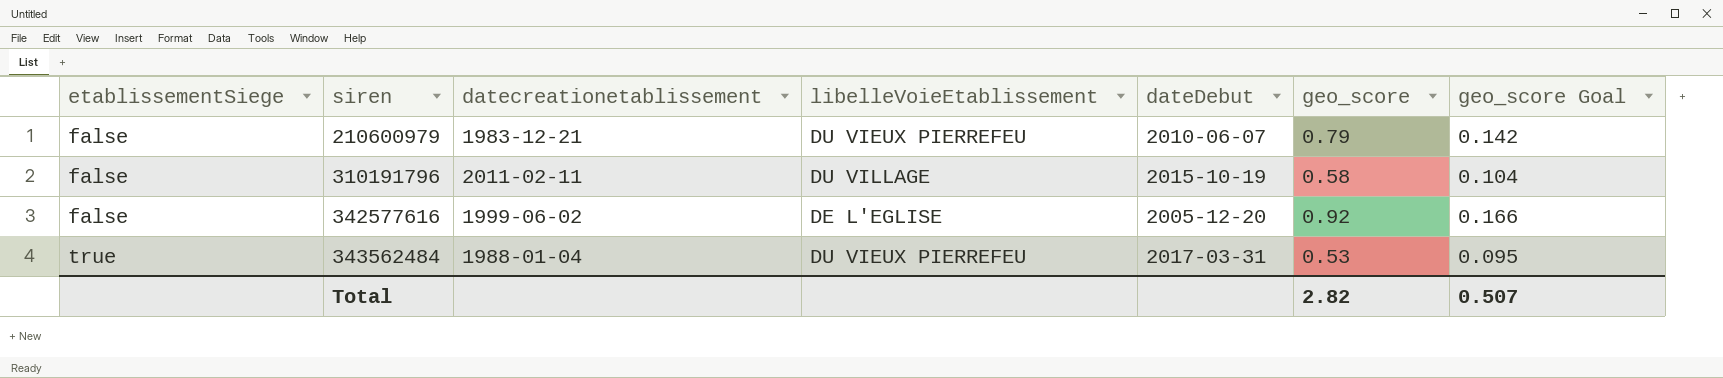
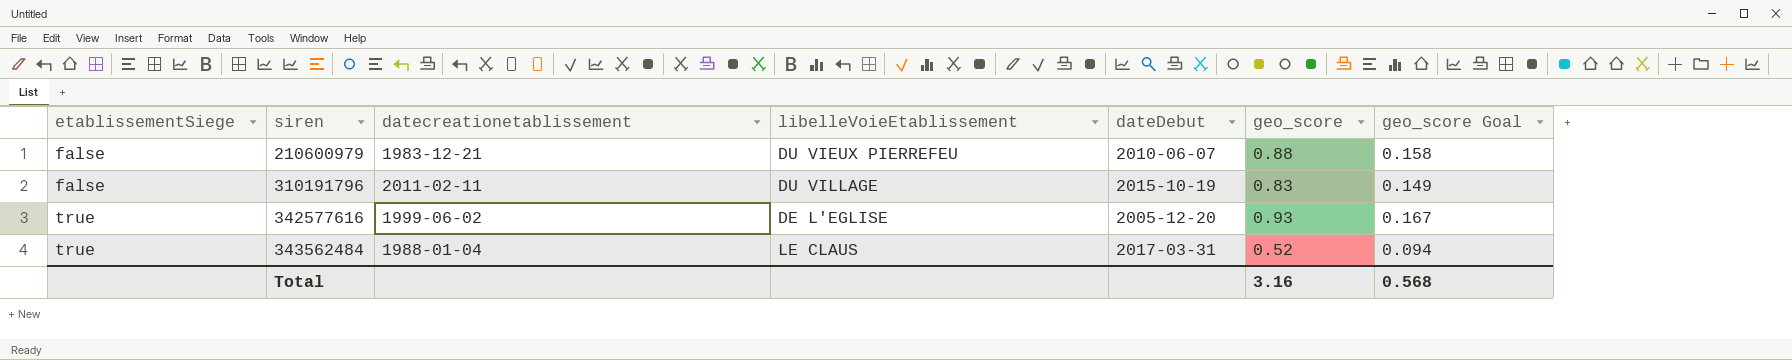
210600979 | geo_score: 0.79 -> 0.88
210600979 | geo_score Goal: 0.142 -> 0.158
310191796 | geo_score: 0.58 -> 0.83
310191796 | geo_score Goal: 0.104 -> 0.149
342577616 | etablissementSiege: false -> true
342577616 | geo_score: 0.92 -> 0.93
342577616 | geo_score Goal: 0.166 -> 0.167
343562484 | libelleVoieEtablissement: DU VIEUX PIERREFEU -> LE CLAUS
343562484 | geo_score: 0.53 -> 0.52
343562484 | geo_score Goal: 0.095 -> 0.094
Total | geo_score: 2.82 -> 3.16
Total | geo_score Goal: 0.507 -> 0.568

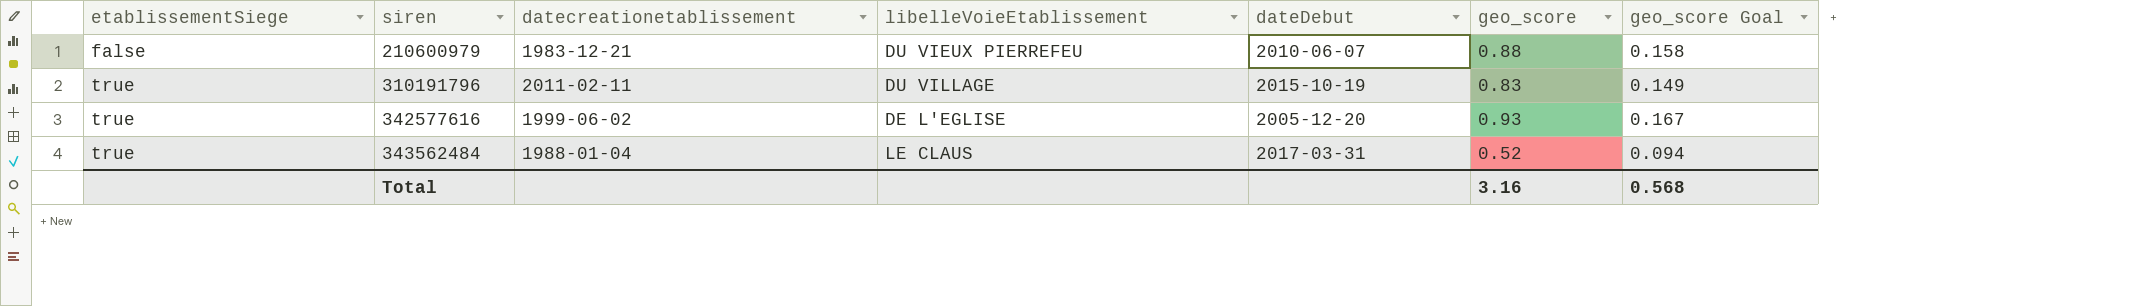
310191796 | etablissementSiege: false -> true

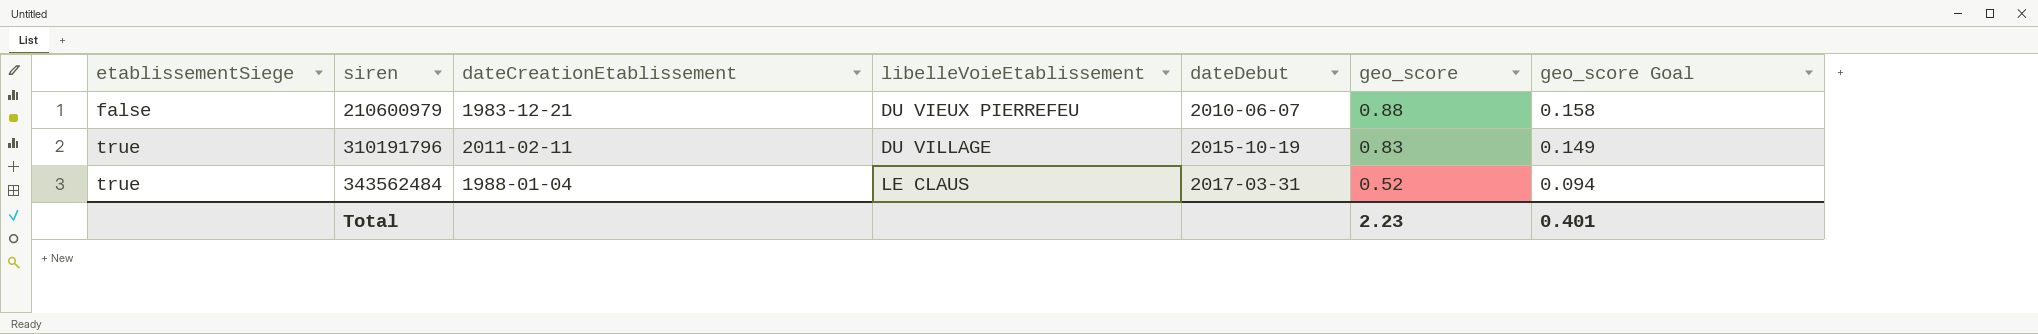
column name: datecreationetablissement -> dateCreationEtablissement
row 342577616: true | 1999-06-02 | DE L'EGLISE | 2005-12-20 | 0.93 | 0.167 -> none
Total | geo_score: 3.16 -> 2.23
Total | geo_score Goal: 0.568 -> 0.401

